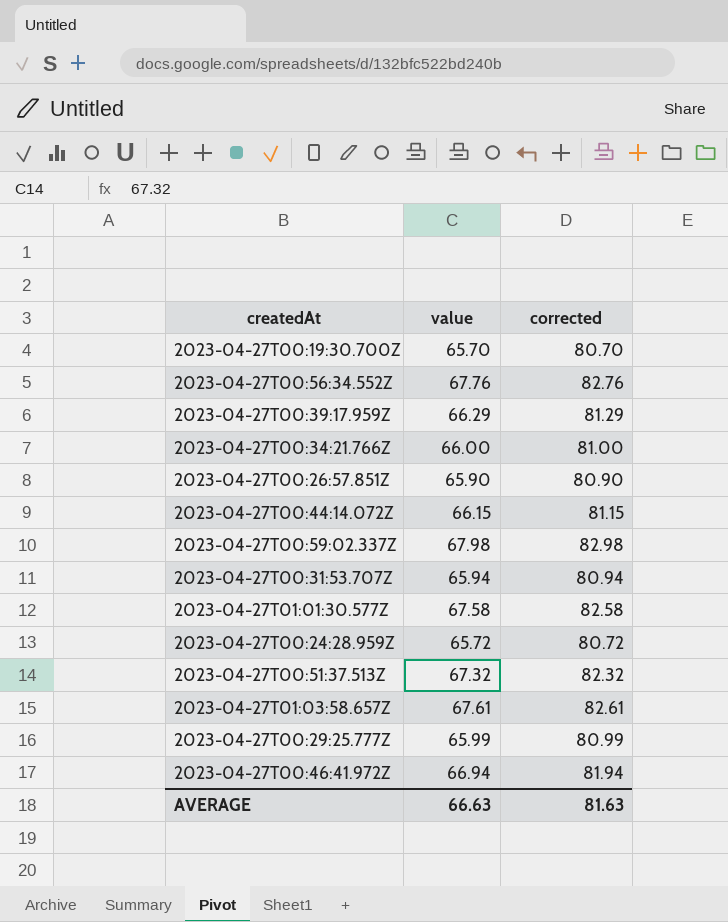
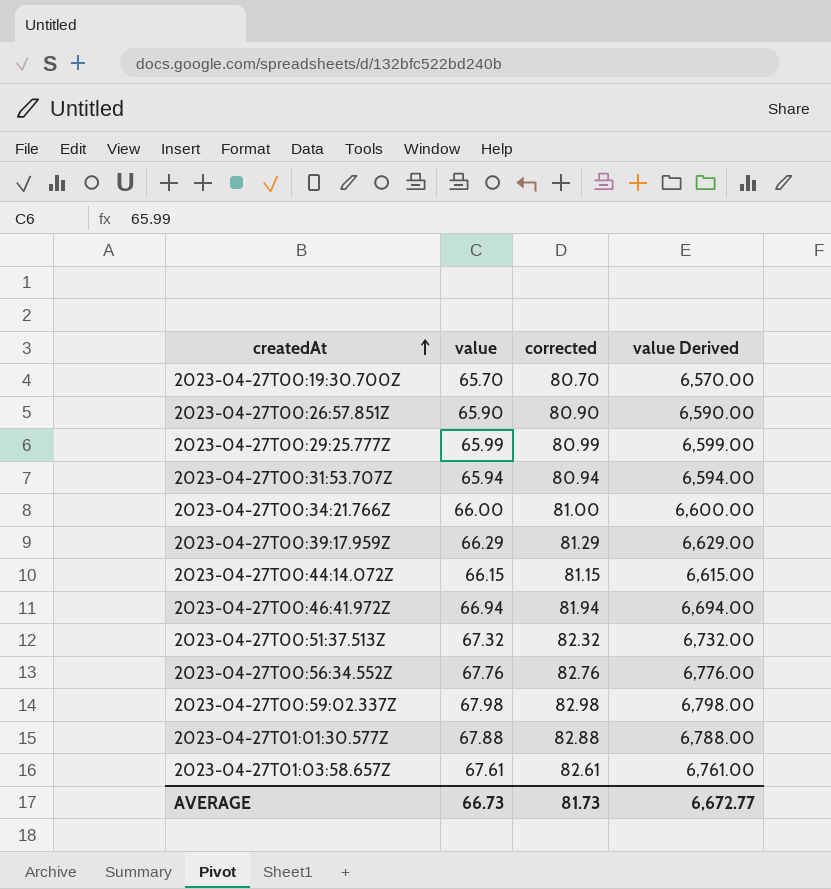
row order: none -> createdAt ascending
column value Derived | formula: none -> [value] * 100
row 2023-04-27T00:24:28.959Z: 65.72 | 80.72 -> none
2023-04-27T01:01:30.577Z | value: 67.58 -> 67.88
2023-04-27T01:01:30.577Z | corrected: 82.58 -> 82.88
AVERAGE | value: 66.63 -> 66.73
AVERAGE | corrected: 81.63 -> 81.73

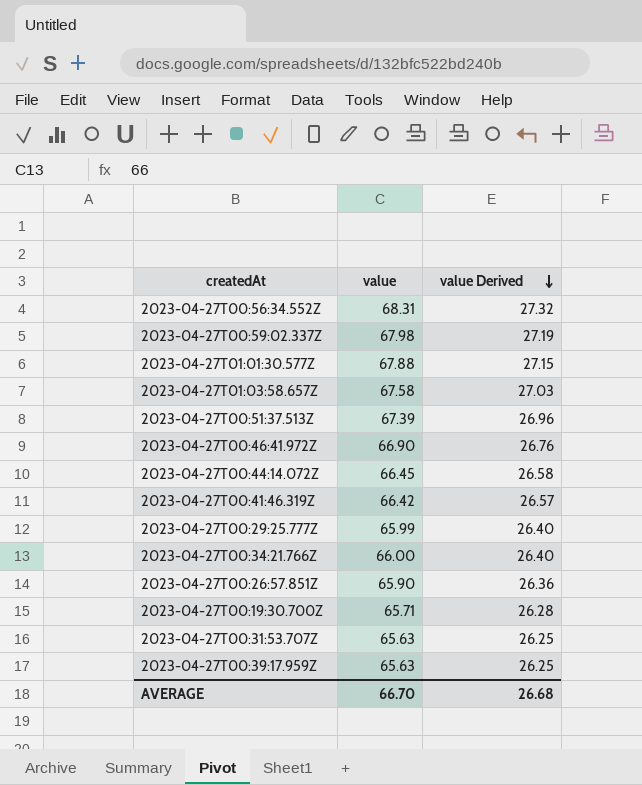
row order: createdAt ascending -> value Derived descending
column corrected | formula: [value] + 15 -> none
column value Derived | formula: [value] * 100 -> [value] * 0.4
2023-04-27T00:56:34.552Z | value: 67.76 -> 68.31
2023-04-27T01:03:58.657Z | value: 67.61 -> 67.58
2023-04-27T00:51:37.513Z | value: 67.32 -> 67.39
2023-04-27T00:46:41.972Z | value: 66.94 -> 66.90
2023-04-27T00:44:14.072Z | value: 66.15 -> 66.45
row 2023-04-27T00:41:46.319Z: none -> 66.42 | 26.57
2023-04-27T00:19:30.700Z | value: 65.70 -> 65.71
2023-04-27T00:31:53.707Z | value: 65.94 -> 65.63
2023-04-27T00:39:17.959Z | value: 66.29 -> 65.63
AVERAGE | value: 66.73 -> 66.70
AVERAGE | value Derived: 6,672.77 -> 26.68

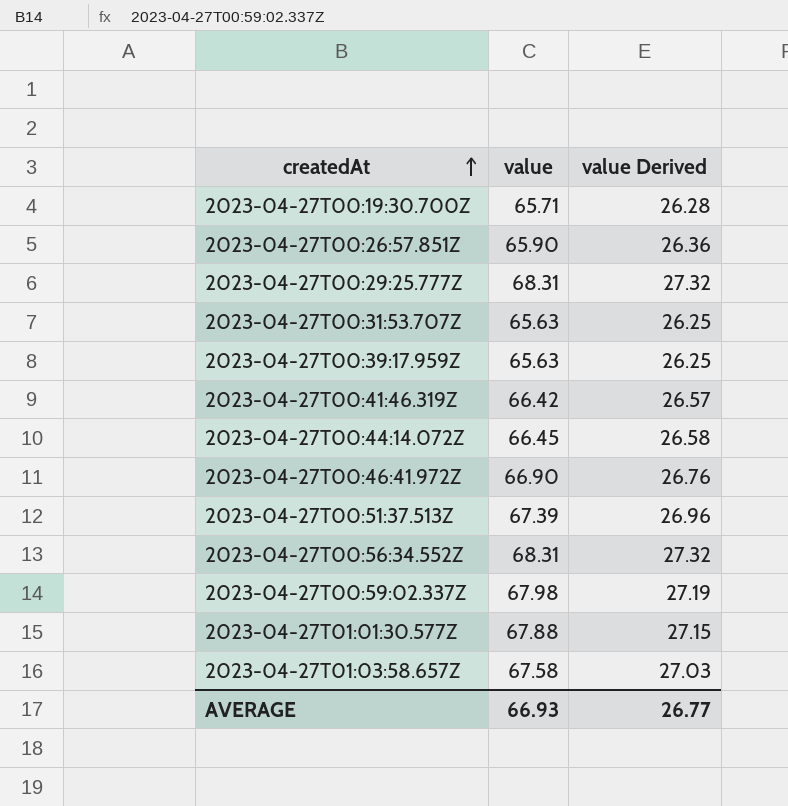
row order: value Derived descending -> createdAt ascending
row 2023-04-27T00:34:21.766Z: 66.00 | 26.40 -> none
2023-04-27T00:29:25.777Z | value: 65.99 -> 68.31
2023-04-27T00:29:25.777Z | value Derived: 26.40 -> 27.32
AVERAGE | value: 66.70 -> 66.93
AVERAGE | value Derived: 26.68 -> 26.77

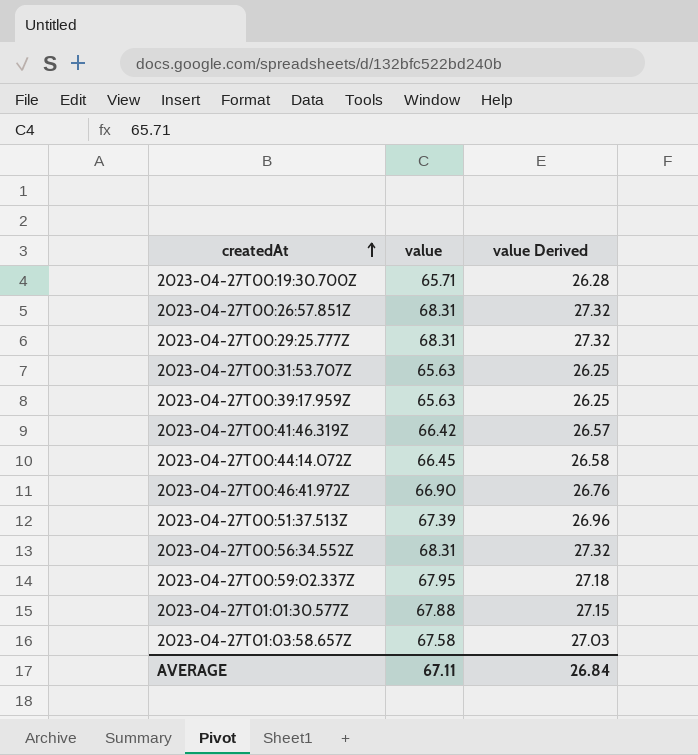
2023-04-27T00:26:57.851Z | value: 65.90 -> 68.31
2023-04-27T00:26:57.851Z | value Derived: 26.36 -> 27.32
2023-04-27T00:59:02.337Z | value: 67.98 -> 67.95
2023-04-27T00:59:02.337Z | value Derived: 27.19 -> 27.18
AVERAGE | value: 66.93 -> 67.11
AVERAGE | value Derived: 26.77 -> 26.84

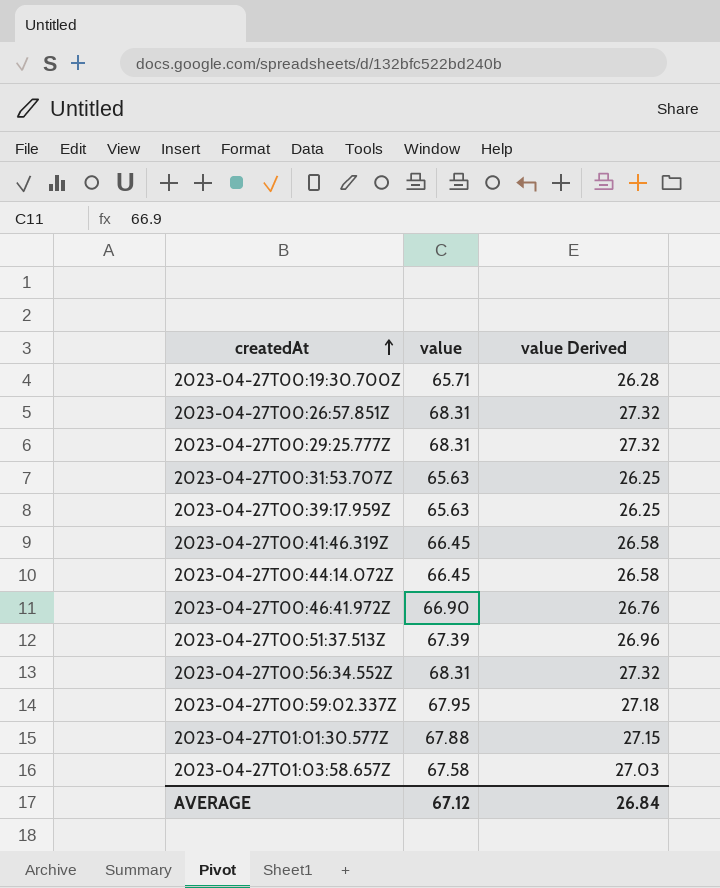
2023-04-27T00:41:46.319Z | value: 66.42 -> 66.45
2023-04-27T00:41:46.319Z | value Derived: 26.57 -> 26.58
AVERAGE | value: 67.11 -> 67.12

